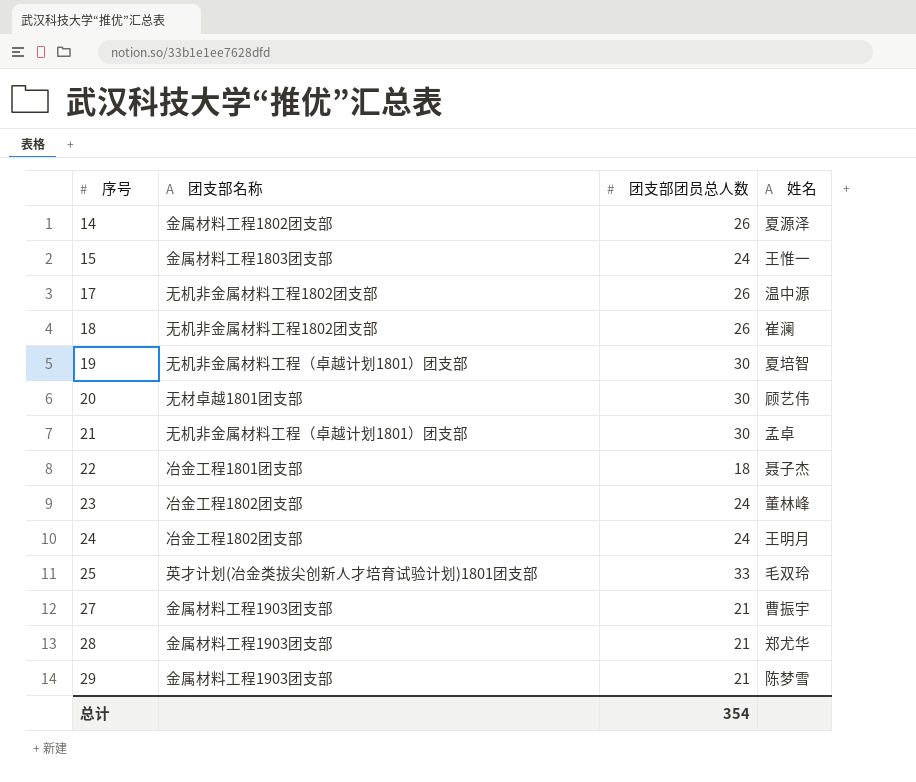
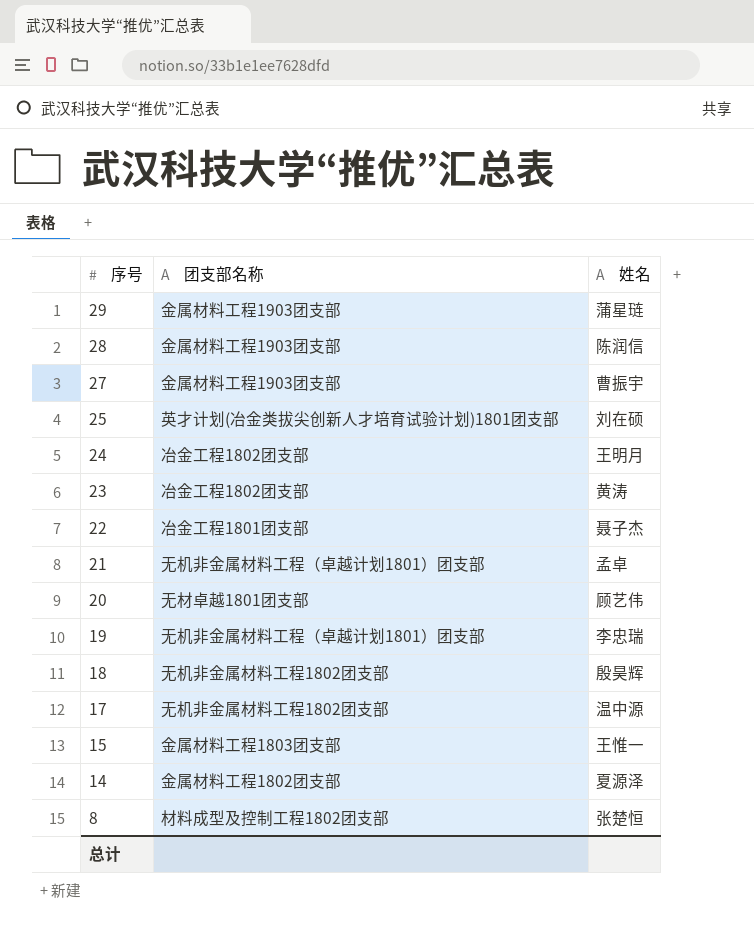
row order: 序号 ascending -> 序号 descending
column 团支部团员总人数 | position: 3 -> none
29 | 姓名: 陈梦雪 -> 蒲星琏
28 | 姓名: 郑尤华 -> 陈润信
25 | 姓名: 毛双玲 -> 刘在硕
23 | 姓名: 董林峰 -> 黄涛
19 | 姓名: 夏培智 -> 李忠瑞
18 | 姓名: 崔澜 -> 殷昊辉
row 8: none -> 材料成型及控制工程1802团支部 | 张楚恒

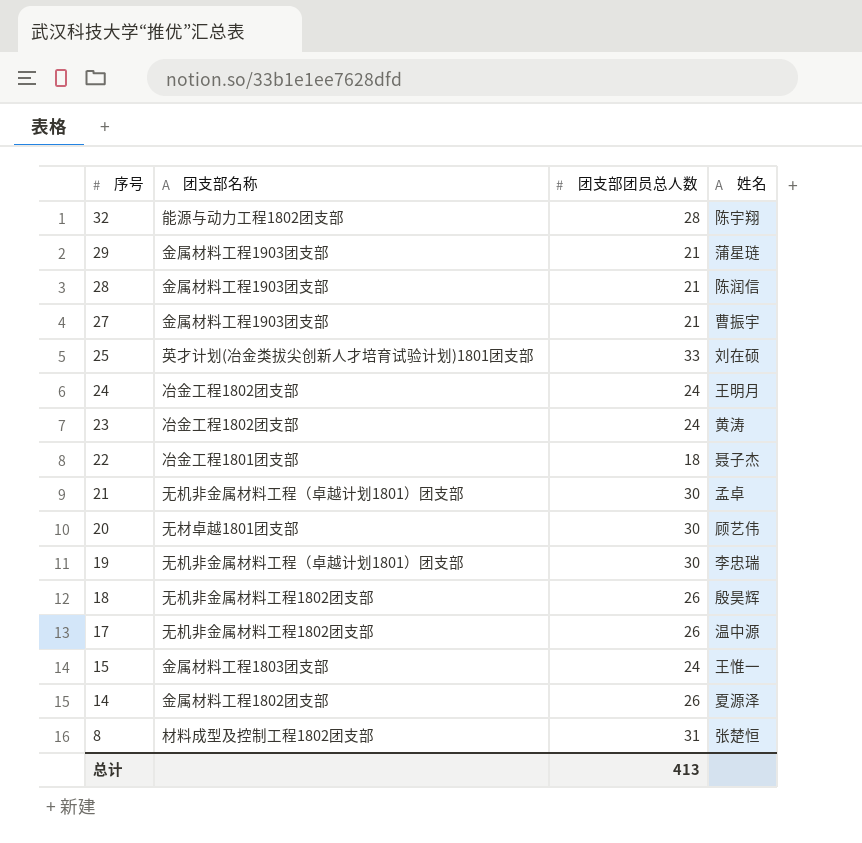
column 团支部团员总人数 | position: none -> 3
row 32: none -> 能源与动力工程1802团支部 | 28 | 陈宇翔

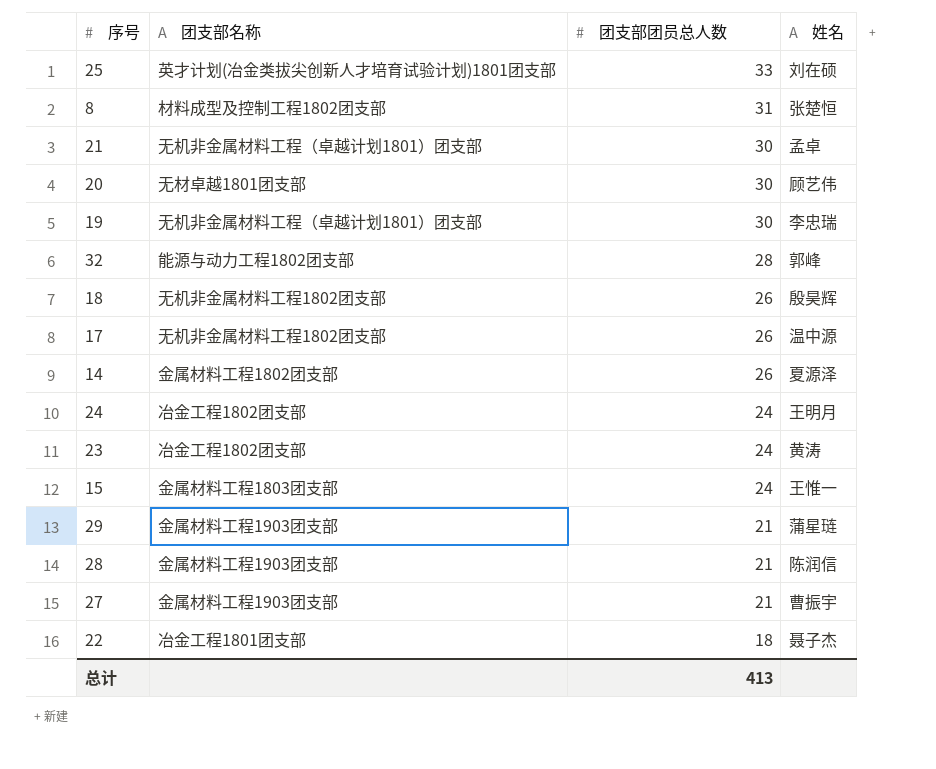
row order: 序号 descending -> 团支部团员总人数 descending
32 | 姓名: 陈宇翔 -> 郭峰

